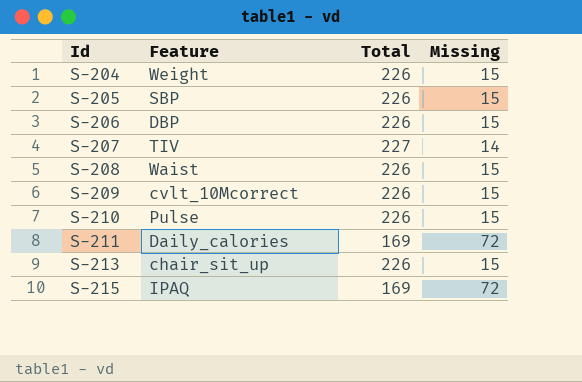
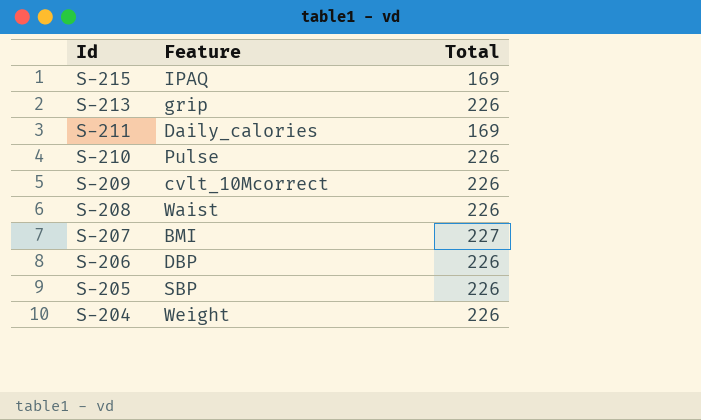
row order: Id ascending -> Id descending
column Missing | position: 4 -> none
S-213 | Feature: chair_sit_up -> grip
S-207 | Feature: TIV -> BMI

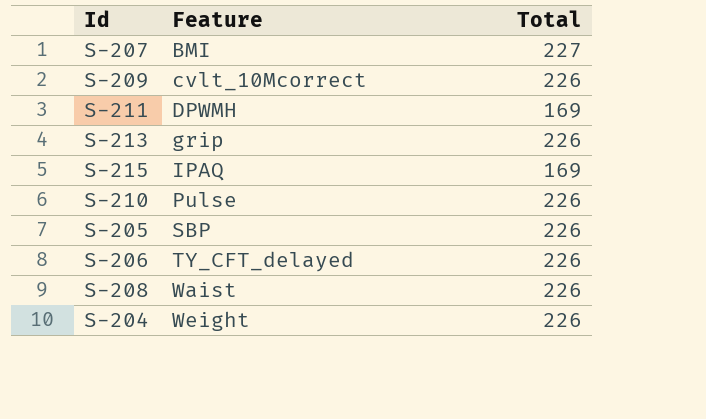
row order: Id descending -> Feature ascending
S-211 | Feature: Daily_calories -> DPWMH
S-206 | Feature: DBP -> TY_CFT_delayed

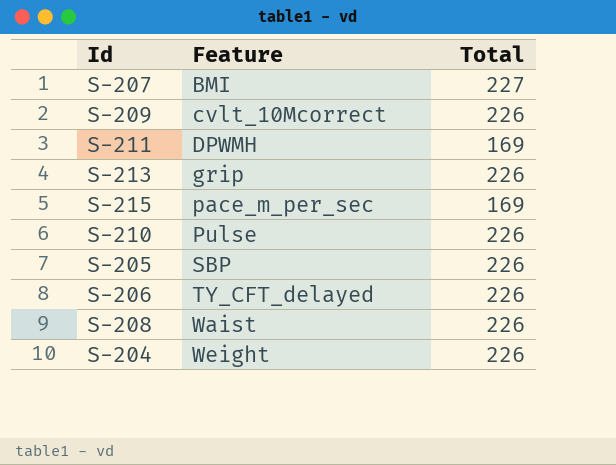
S-215 | Feature: IPAQ -> pace_m_per_sec

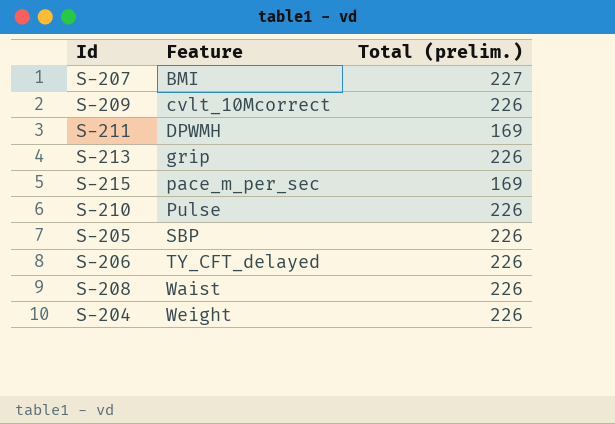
column name: Total -> Total (prelim.)

